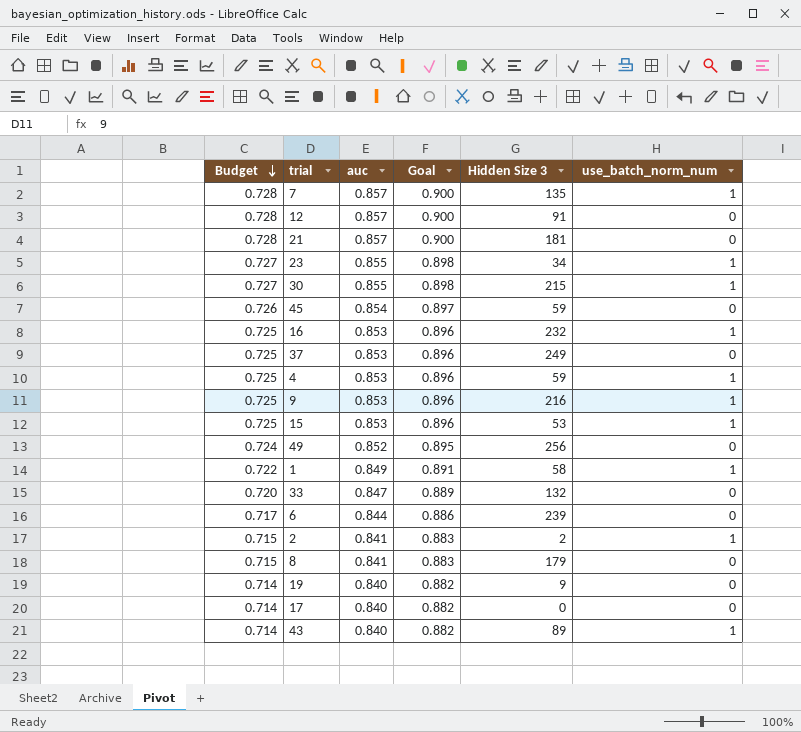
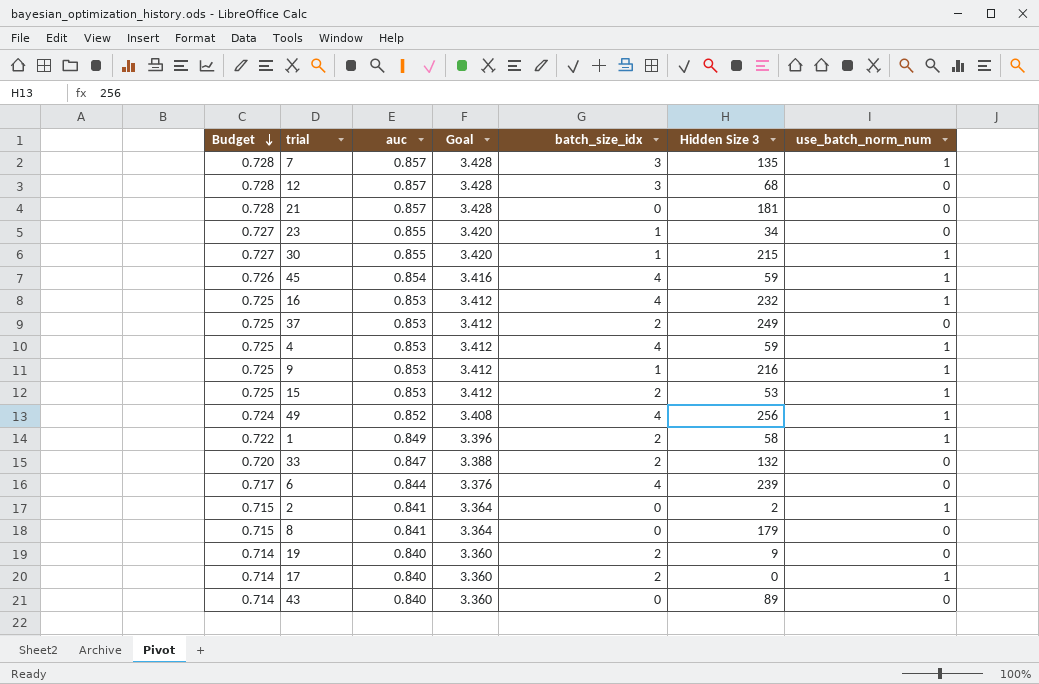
column Goal | formula: [auc] * 1.05 -> [auc] * 4
column batch_size_idx | position: none -> 5
12 | Hidden Size 3: 91 -> 68
23 | use_batch_norm_num: 1 -> 0
45 | use_batch_norm_num: 0 -> 1
49 | use_batch_norm_num: 0 -> 1
17 | use_batch_norm_num: 0 -> 1
43 | use_batch_norm_num: 1 -> 0

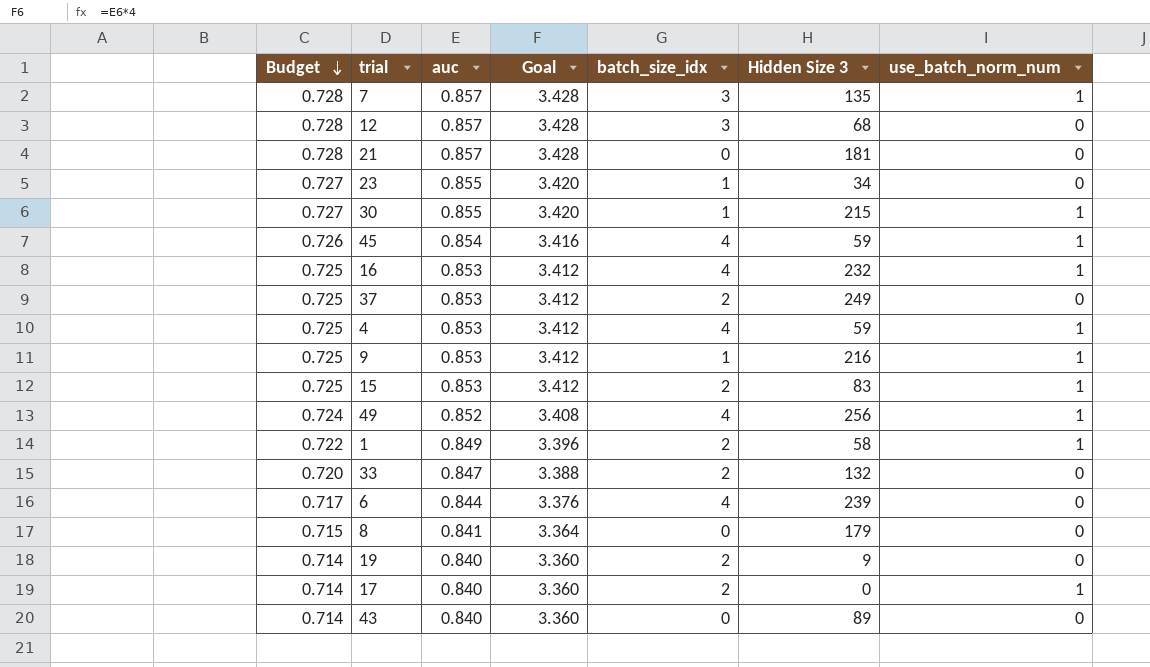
row 2: 0.715 | 0.841 | 3.364 | 0 | 2 | 1 -> none
15 | Hidden Size 3: 53 -> 83

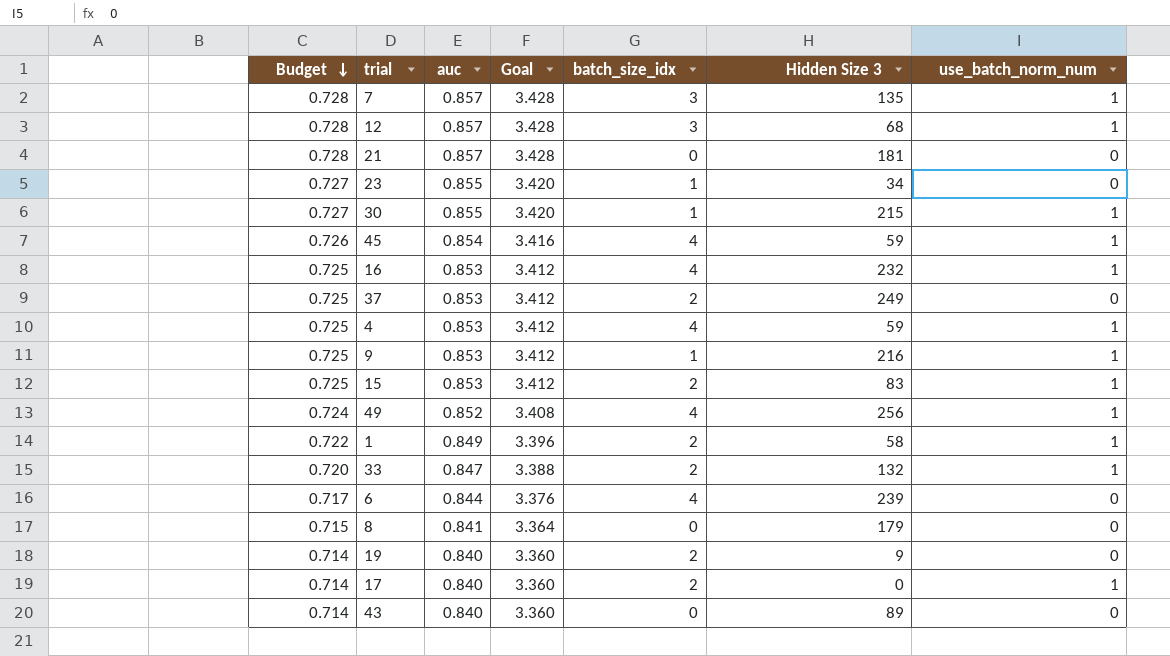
12 | use_batch_norm_num: 0 -> 1
33 | use_batch_norm_num: 0 -> 1

